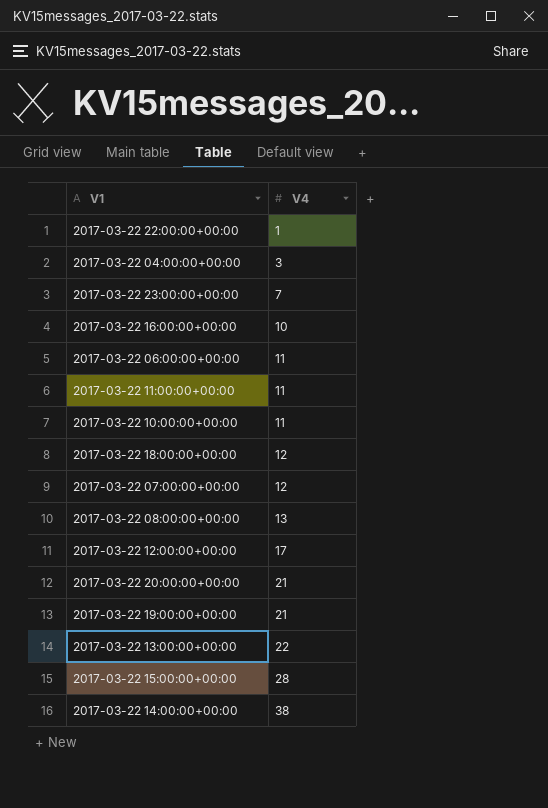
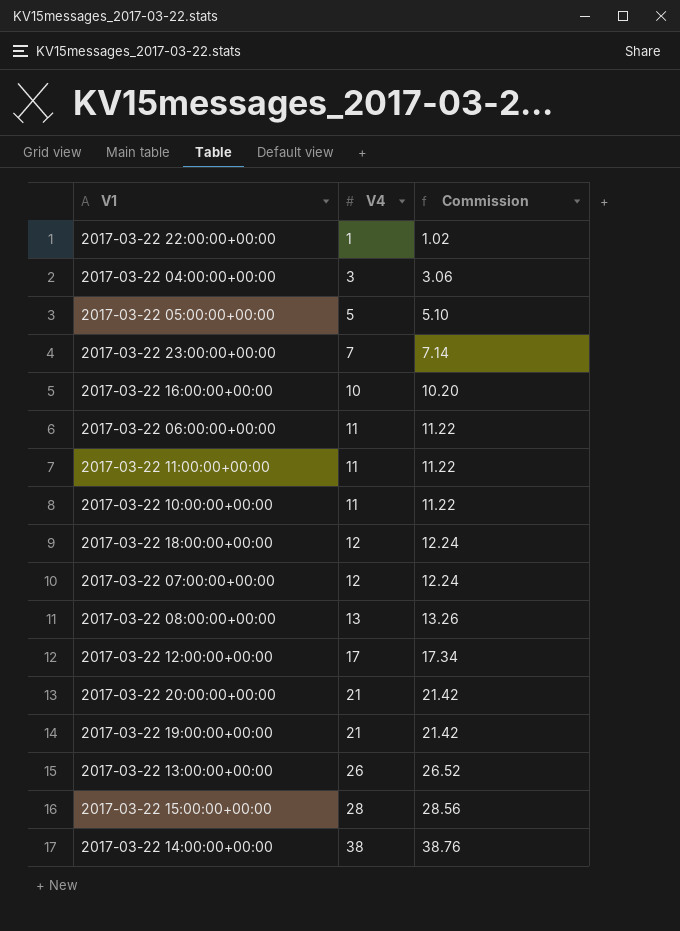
column Commission | formula: none -> [V4] * 1.02
row 2017-03-22 05:00:00+00:00: none -> 5 | 5.10
2017-03-22 13:00:00+00:00 | V4: 22 -> 26

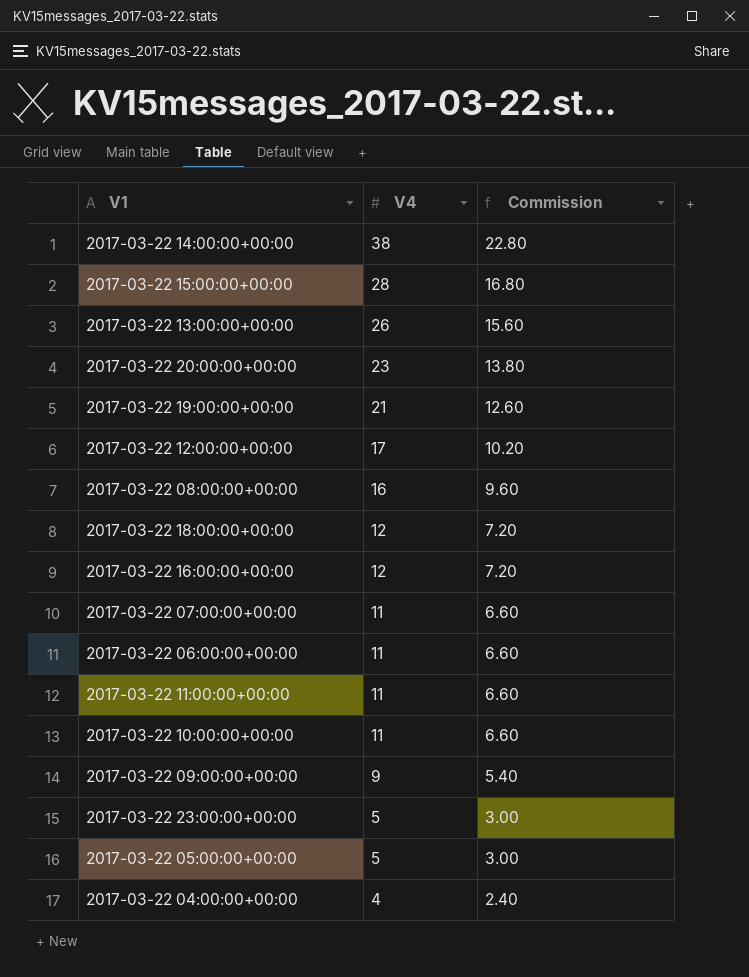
row order: V4 ascending -> V4 descending
column Commission | formula: [V4] * 1.02 -> [V4] * 0.6
row 2017-03-22 22:00:00+00:00: 1 | 1.02 -> none
2017-03-22 20:00:00+00:00 | V4: 21 -> 23
2017-03-22 08:00:00+00:00 | V4: 13 -> 16
2017-03-22 16:00:00+00:00 | V4: 10 -> 12
2017-03-22 07:00:00+00:00 | V4: 12 -> 11
row 2017-03-22 09:00:00+00:00: none -> 9 | 5.40
2017-03-22 23:00:00+00:00 | V4: 7 -> 5
2017-03-22 04:00:00+00:00 | V4: 3 -> 4

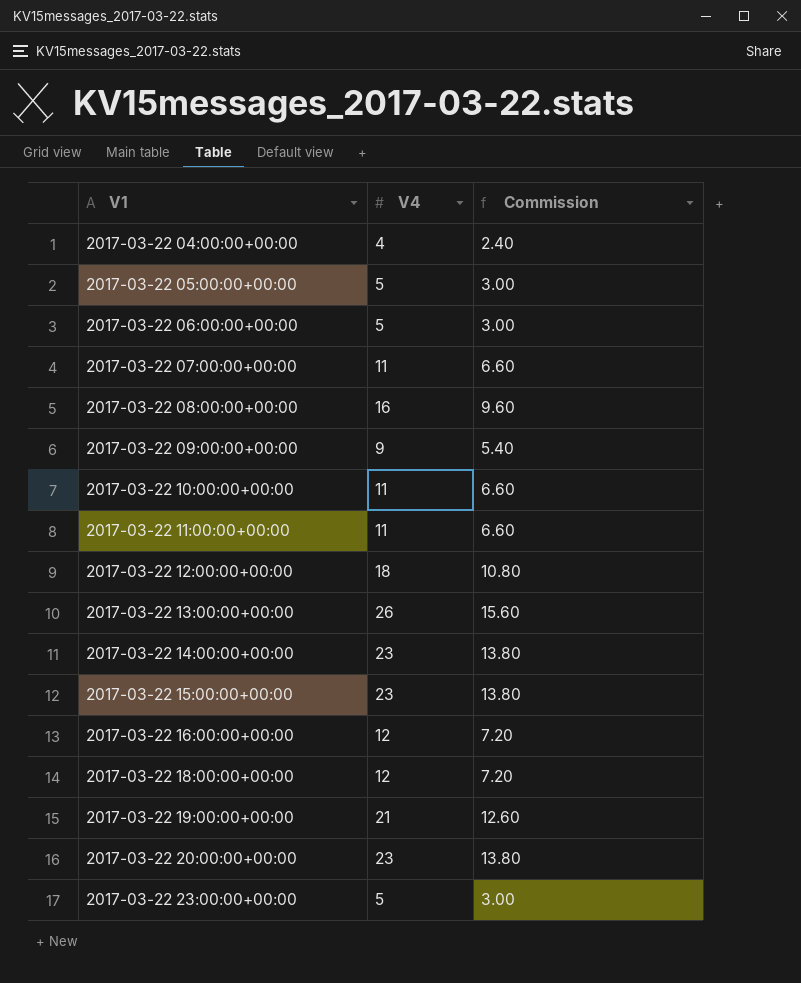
row order: V4 descending -> V1 ascending
2017-03-22 06:00:00+00:00 | V4: 11 -> 5
2017-03-22 06:00:00+00:00 | Commission: 6.60 -> 3.00
2017-03-22 12:00:00+00:00 | V4: 17 -> 18
2017-03-22 12:00:00+00:00 | Commission: 10.20 -> 10.80
2017-03-22 14:00:00+00:00 | V4: 38 -> 23
2017-03-22 14:00:00+00:00 | Commission: 22.80 -> 13.80
2017-03-22 15:00:00+00:00 | V4: 28 -> 23
2017-03-22 15:00:00+00:00 | Commission: 16.80 -> 13.80

